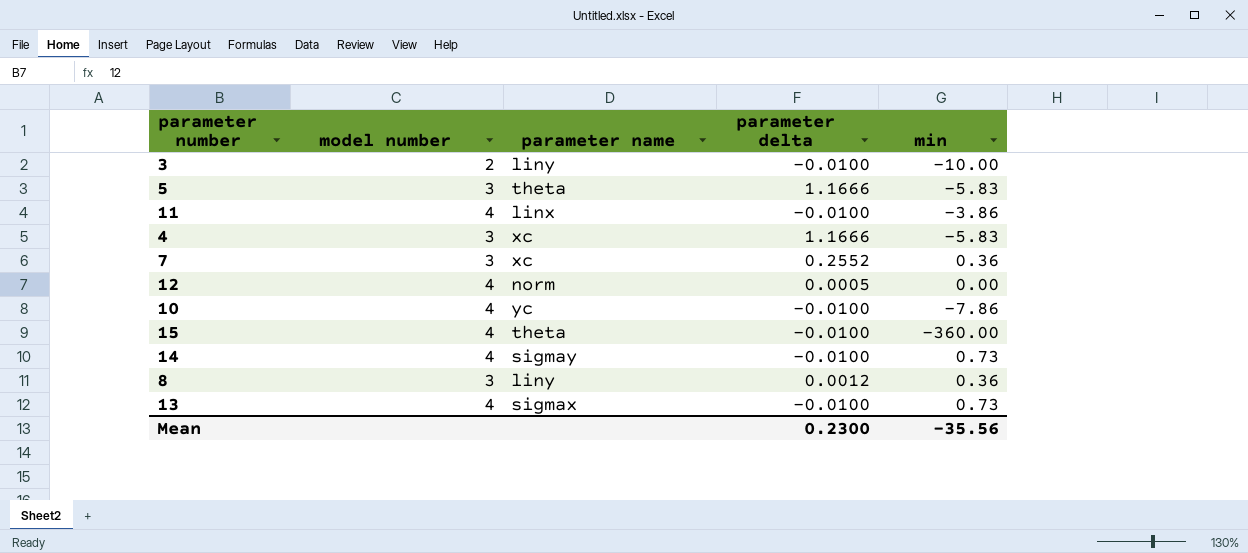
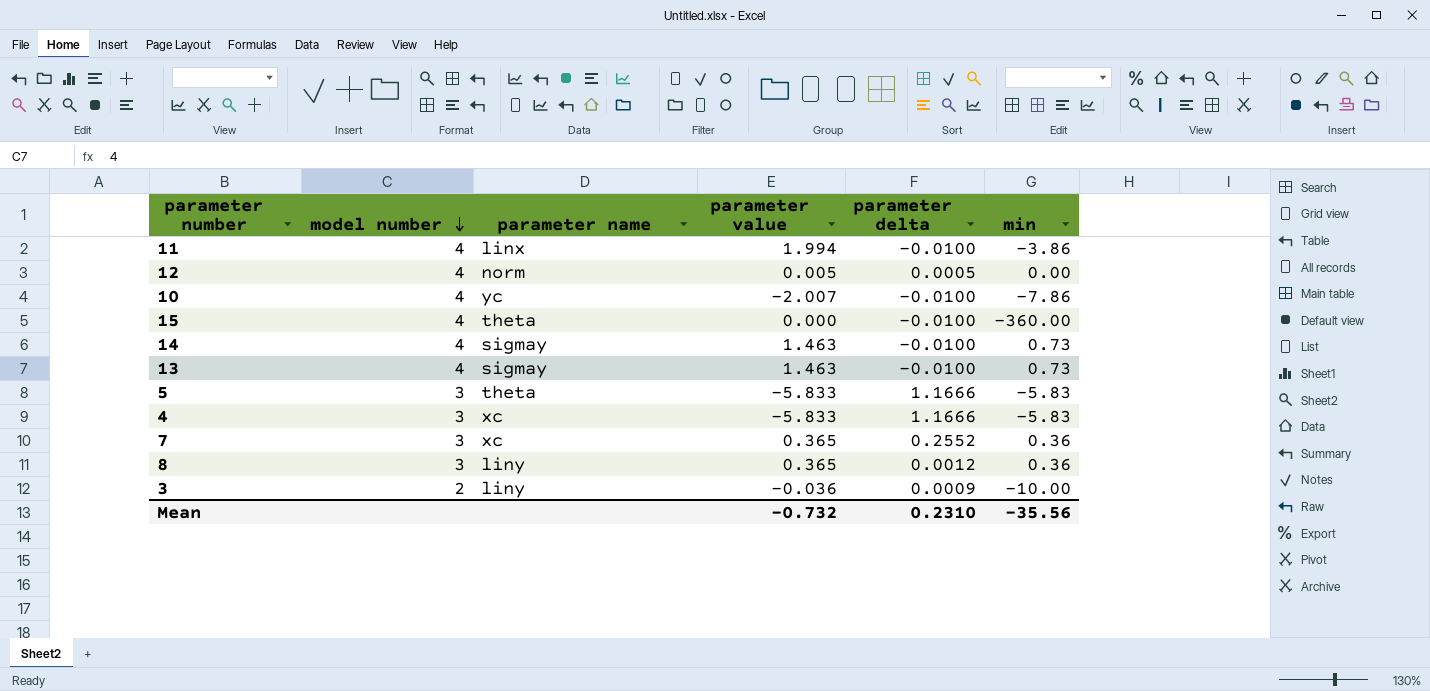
row order: none -> model number descending
column parameter value | position: none -> 4
13 | parameter name: sigmax -> sigmay
3 | parameter delta: -0.0100 -> 0.0009
Mean | parameter delta: 0.2300 -> 0.2310

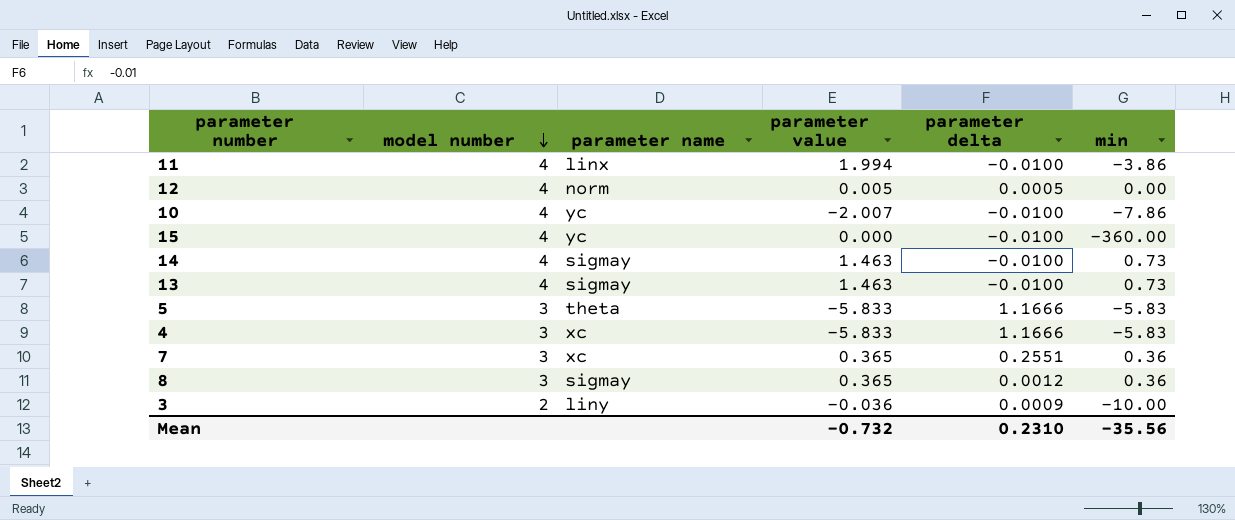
15 | parameter name: theta -> yc
7 | parameter delta: 0.2552 -> 0.2551
8 | parameter name: liny -> sigmay

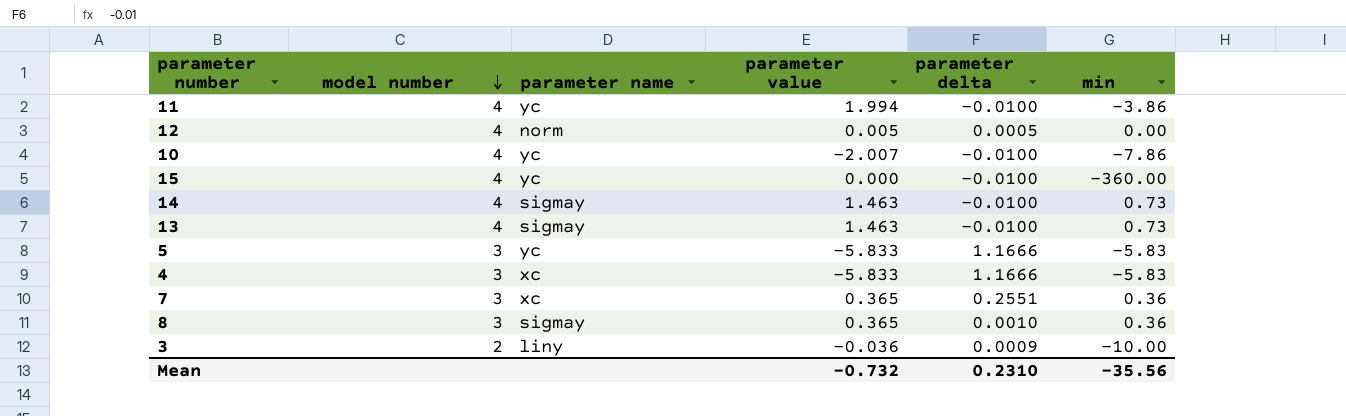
11 | parameter name: linx -> yc
5 | parameter name: theta -> yc
8 | parameter delta: 0.0012 -> 0.0010

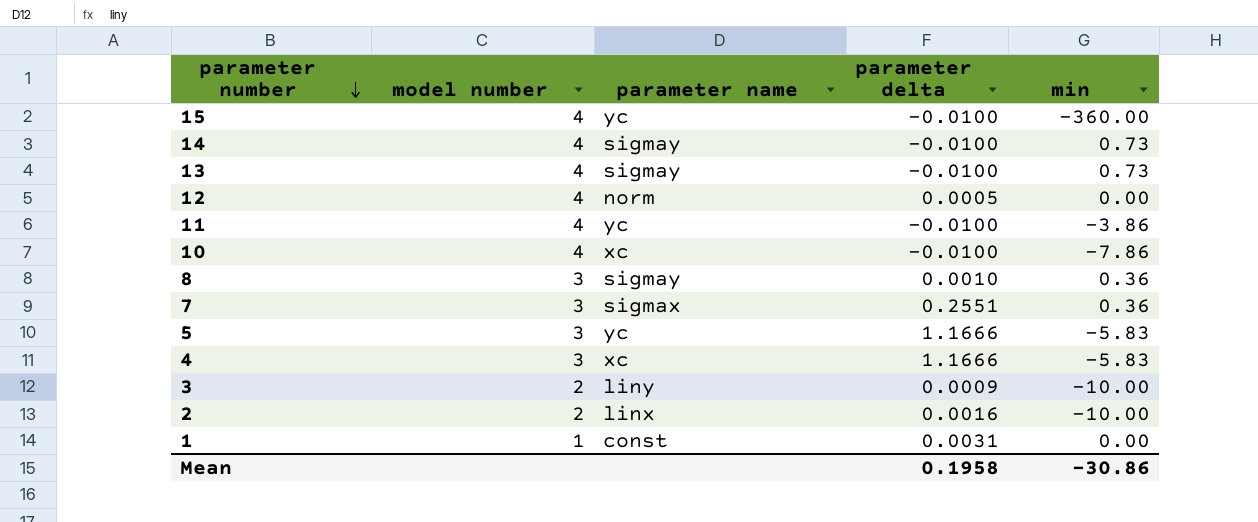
row order: model number descending -> parameter number descending
column parameter value | position: 4 -> none
10 | parameter name: yc -> xc
7 | parameter name: xc -> sigmax
row 2: none -> 2 | linx | 0.0016 | -10.00
row 1: none -> 1 | const | 0.0031 | 0.00
Mean | parameter delta: 0.2310 -> 0.1958
Mean | min: -35.56 -> -30.86

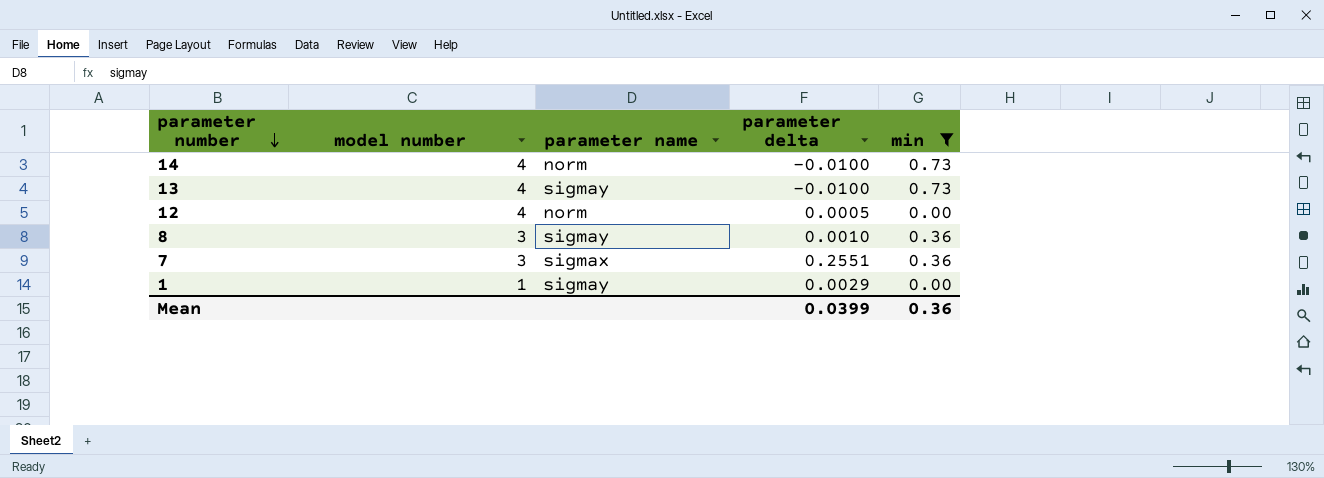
filter: none -> min >= 0.00
14 | parameter name: sigmay -> norm
1 | parameter name: const -> sigmay
1 | parameter delta: 0.0031 -> 0.0029
Mean | parameter delta: 0.1958 -> 0.0399
Mean | min: -30.86 -> 0.36

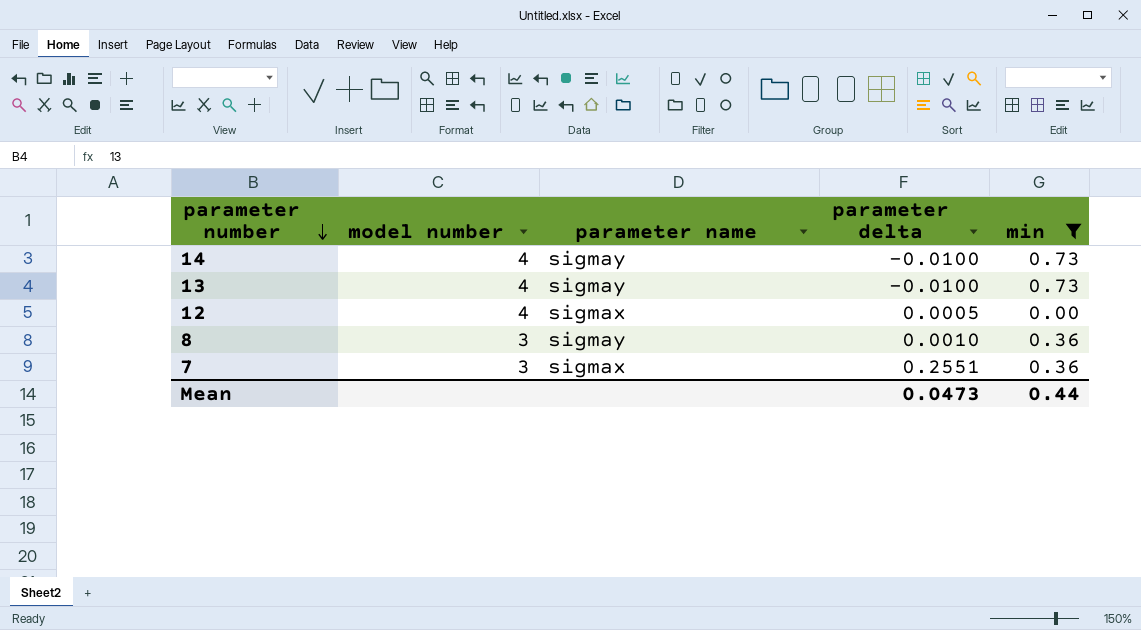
row 1: 1 | sigmay | 0.0029 | 0.00 -> none
14 | parameter name: norm -> sigmay
12 | parameter name: norm -> sigmax
Mean | parameter delta: 0.0399 -> 0.0473
Mean | min: 0.36 -> 0.44

